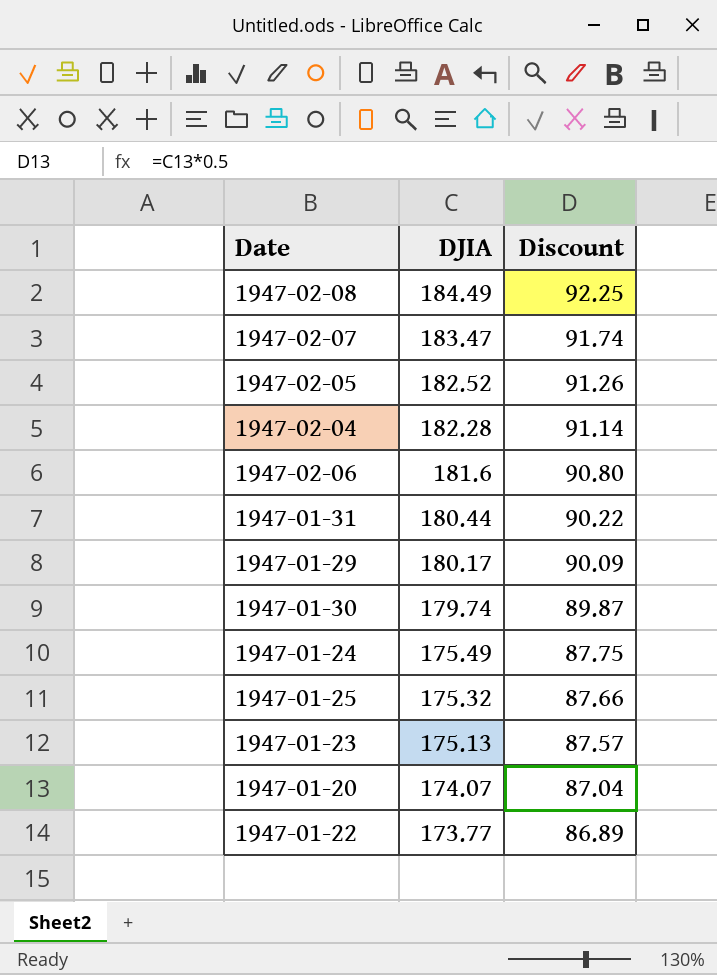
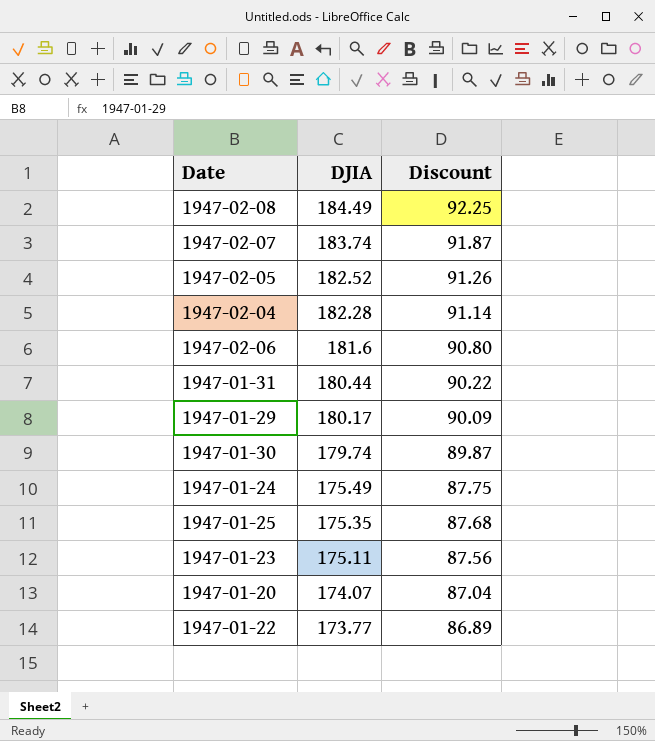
1947-02-07 | DJIA: 183.47 -> 183.74
1947-02-07 | Discount: 91.74 -> 91.87
1947-01-25 | DJIA: 175.32 -> 175.35
1947-01-25 | Discount: 87.66 -> 87.68
1947-01-23 | DJIA: 175.13 -> 175.11
1947-01-23 | Discount: 87.57 -> 87.56

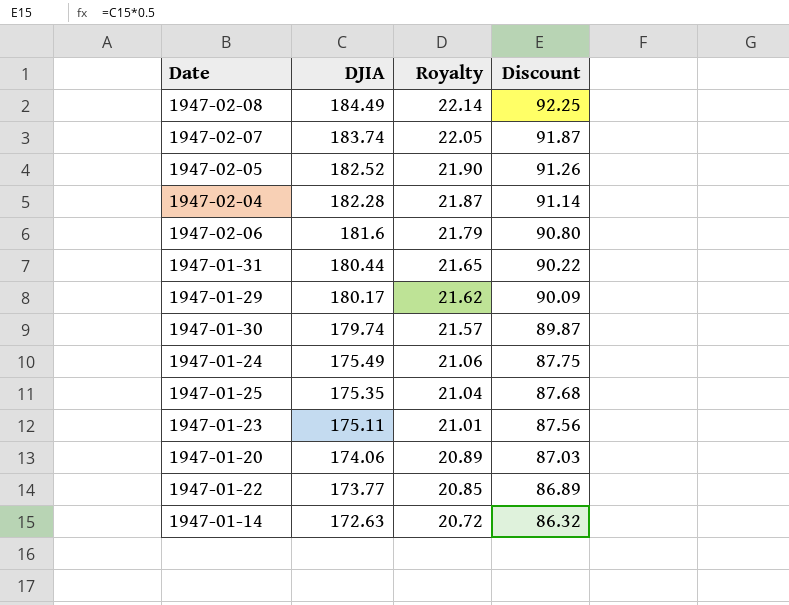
column Royalty | formula: none -> [DJIA] * 0.12
1947-01-20 | DJIA: 174.07 -> 174.06
1947-01-20 | Discount: 87.04 -> 87.03
row 1947-01-14: none -> 172.63 | 20.72 | 86.32

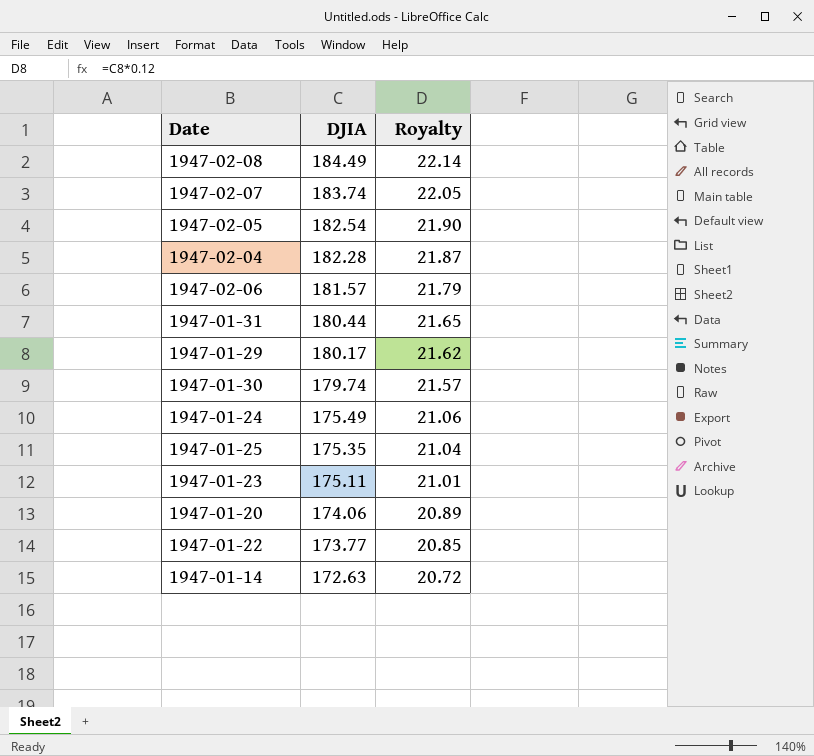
column Discount | formula: [DJIA] * 0.5 -> none
1947-02-05 | DJIA: 182.52 -> 182.54
1947-02-06 | DJIA: 181.6 -> 181.57

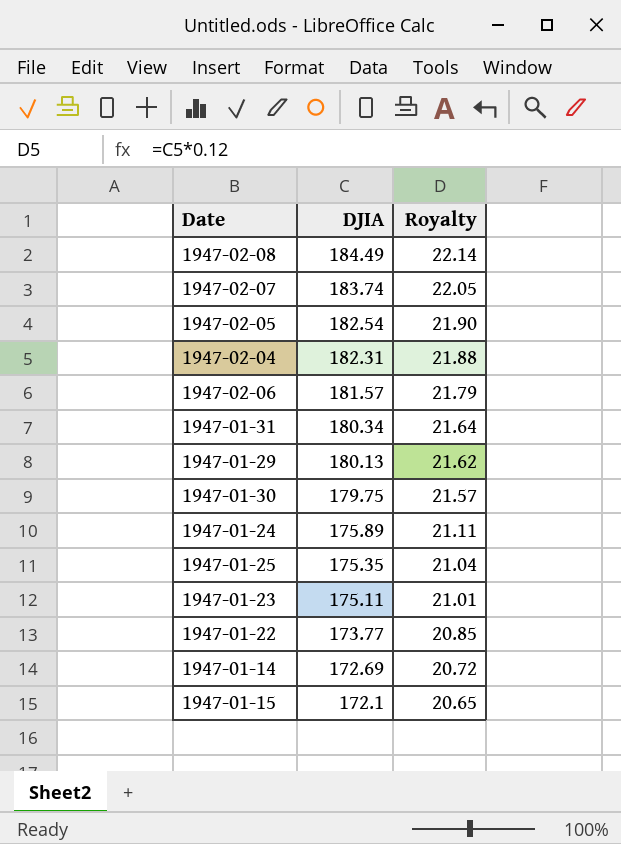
row 1947-01-20: 174.06 | 20.89 -> none
1947-02-04 | DJIA: 182.28 -> 182.31
1947-02-04 | Royalty: 21.87 -> 21.88
1947-01-31 | DJIA: 180.44 -> 180.34
1947-01-31 | Royalty: 21.65 -> 21.64
1947-01-29 | DJIA: 180.17 -> 180.13
1947-01-30 | DJIA: 179.74 -> 179.75
1947-01-24 | DJIA: 175.49 -> 175.89
1947-01-24 | Royalty: 21.06 -> 21.11
1947-01-14 | DJIA: 172.63 -> 172.69
row 1947-01-15: none -> 172.1 | 20.65

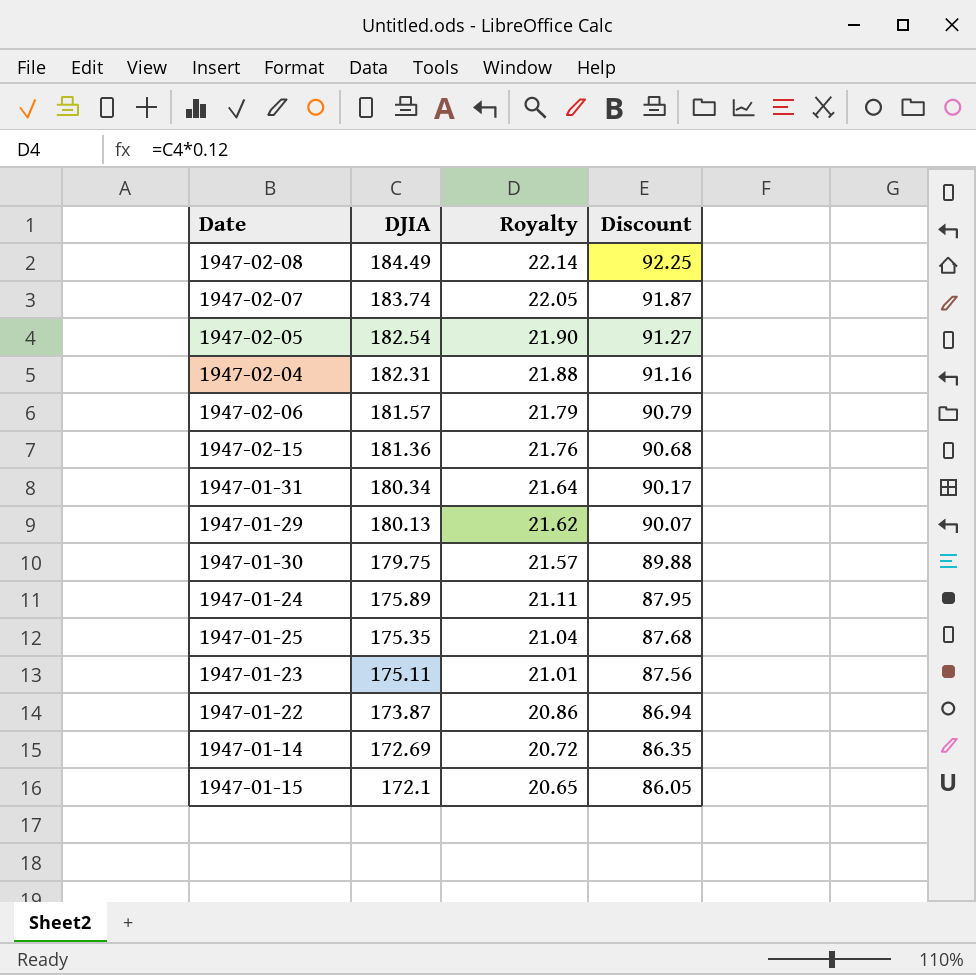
column Discount | formula: none -> [DJIA] * 0.5
row 1947-02-15: none -> 181.36 | 21.76 | 90.68
1947-01-22 | DJIA: 173.77 -> 173.87
1947-01-22 | Royalty: 20.85 -> 20.86

